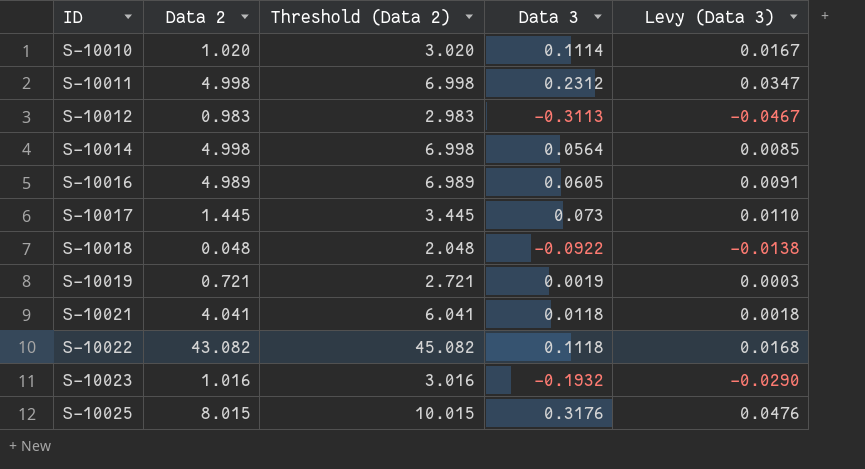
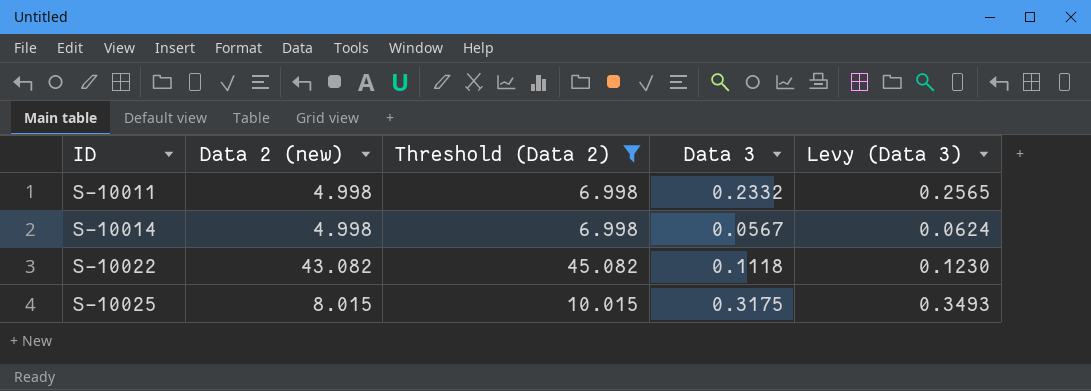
filter: none -> Threshold (Data 2) >= 6.998
column name: Data 2 -> Data 2 (new)
column Levy (Data 3) | formula: [Data 3] * 0.15 -> [Data 3] * 1.1
S-10011 | Data 3: 0.2312 -> 0.2332
S-10014 | Data 3: 0.0564 -> 0.0567
S-10025 | Data 3: 0.3176 -> 0.3175

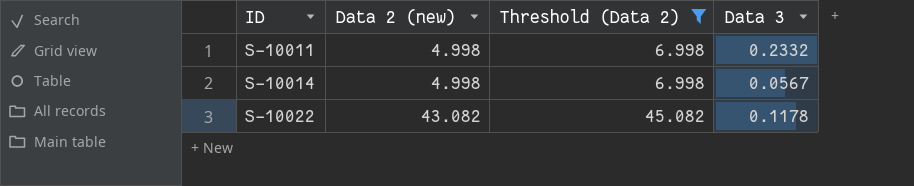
column Levy (Data 3) | formula: [Data 3] * 1.1 -> none
row S-10025: 8.015 | 10.015 | 0.3175 | 0.3493 -> none
S-10022 | Data 3: 0.1118 -> 0.1178

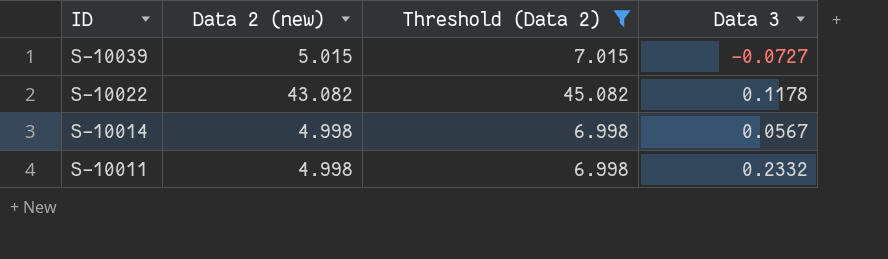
row order: ID ascending -> ID descending
row S-10039: none -> 5.015 | 7.015 | -0.0727

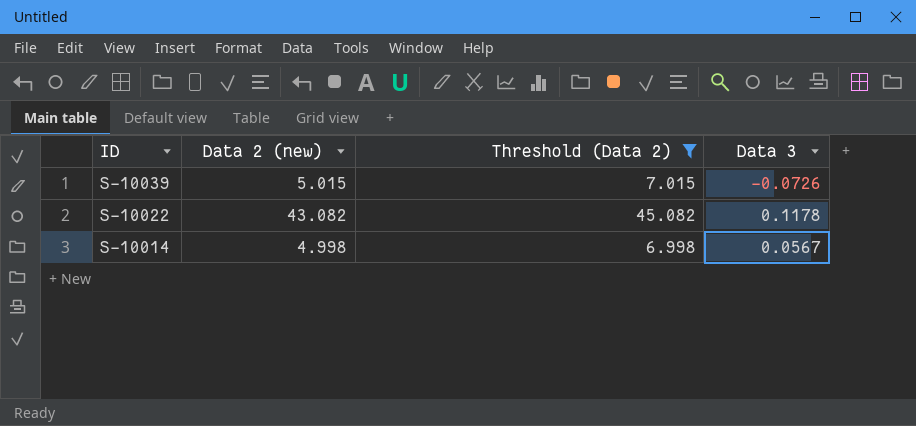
row S-10011: 4.998 | 6.998 | 0.2332 -> none
S-10039 | Data 3: -0.0727 -> -0.0726

